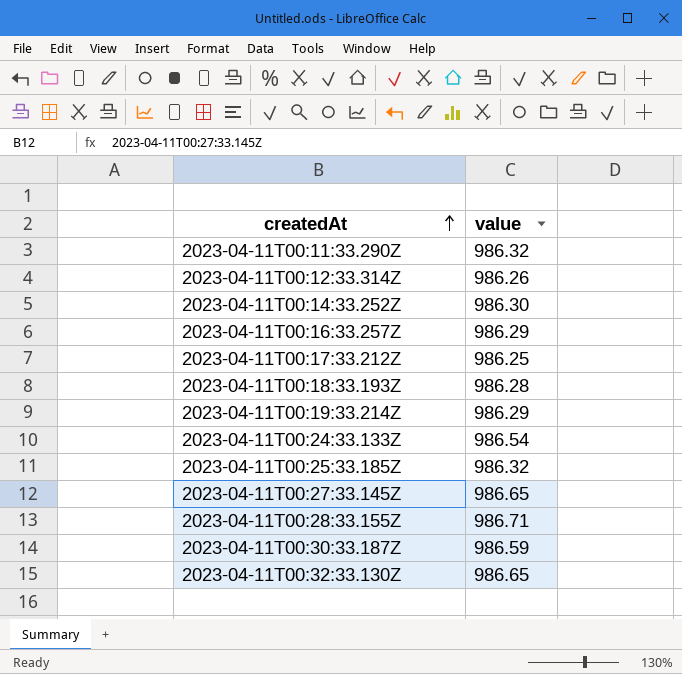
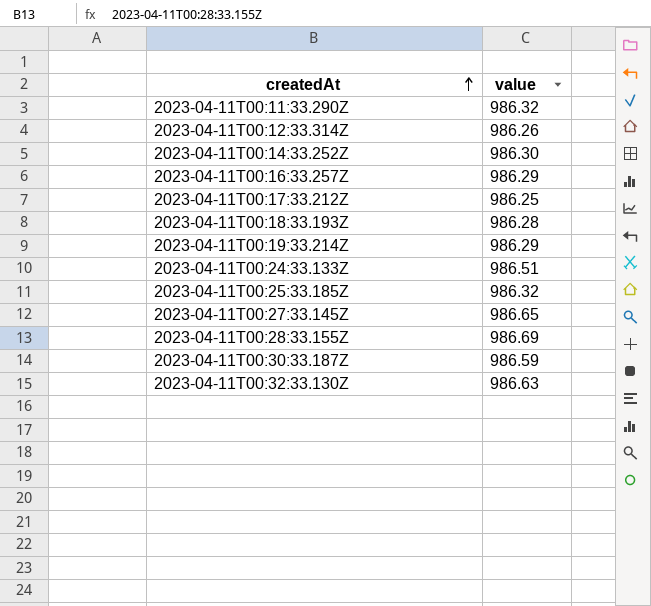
2023-04-11T00:24:33.133Z | value: 986.54 -> 986.51
2023-04-11T00:28:33.155Z | value: 986.71 -> 986.69
2023-04-11T00:32:33.130Z | value: 986.65 -> 986.63

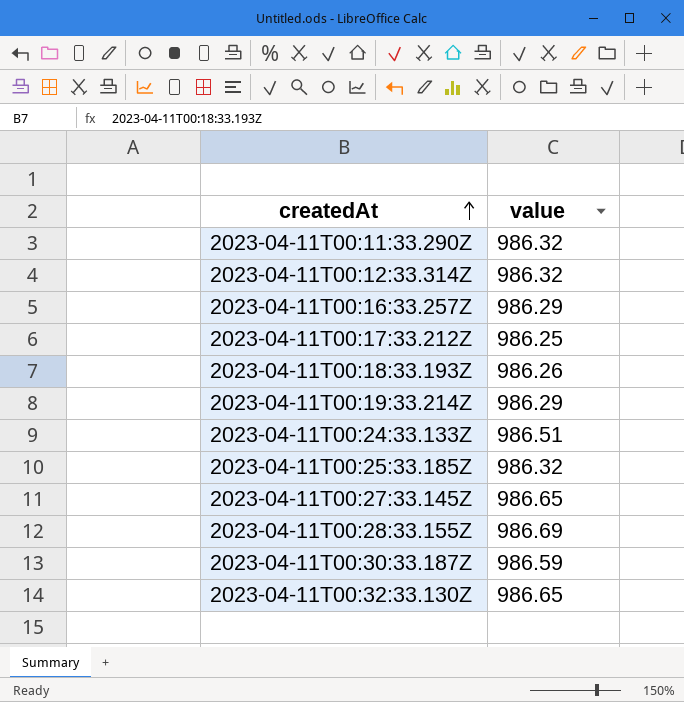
row 2023-04-11T00:14:33.252Z: 986.30 -> none
2023-04-11T00:12:33.314Z | value: 986.26 -> 986.32
2023-04-11T00:18:33.193Z | value: 986.28 -> 986.26
2023-04-11T00:32:33.130Z | value: 986.63 -> 986.65

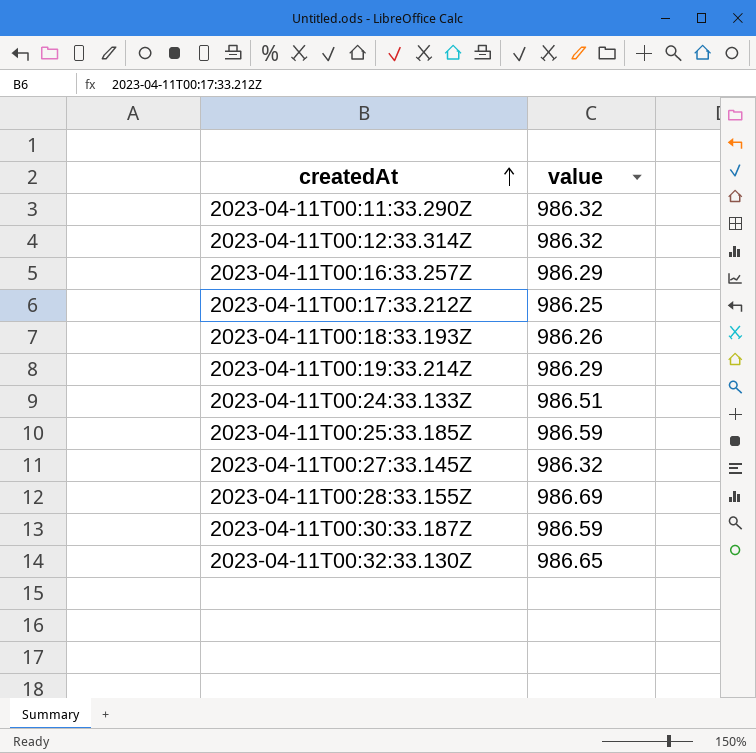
2023-04-11T00:25:33.185Z | value: 986.32 -> 986.59
2023-04-11T00:27:33.145Z | value: 986.65 -> 986.32

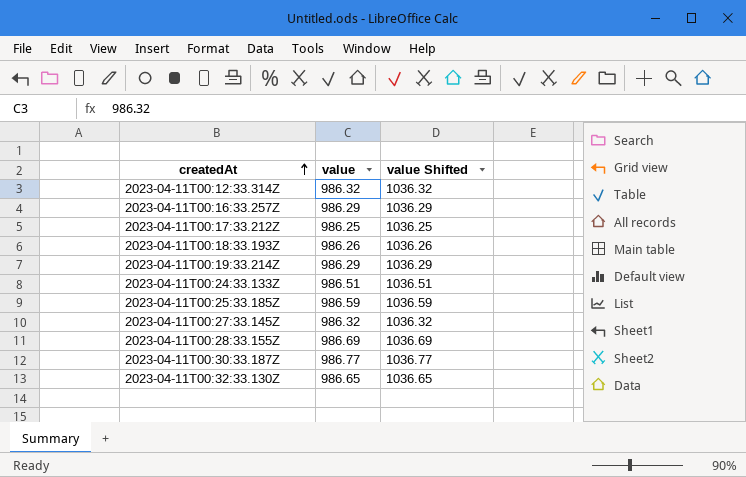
column value Shifted | formula: none -> [value] + 50
row 2023-04-11T00:11:33.290Z: 986.32 -> none
2023-04-11T00:30:33.187Z | value: 986.59 -> 986.77

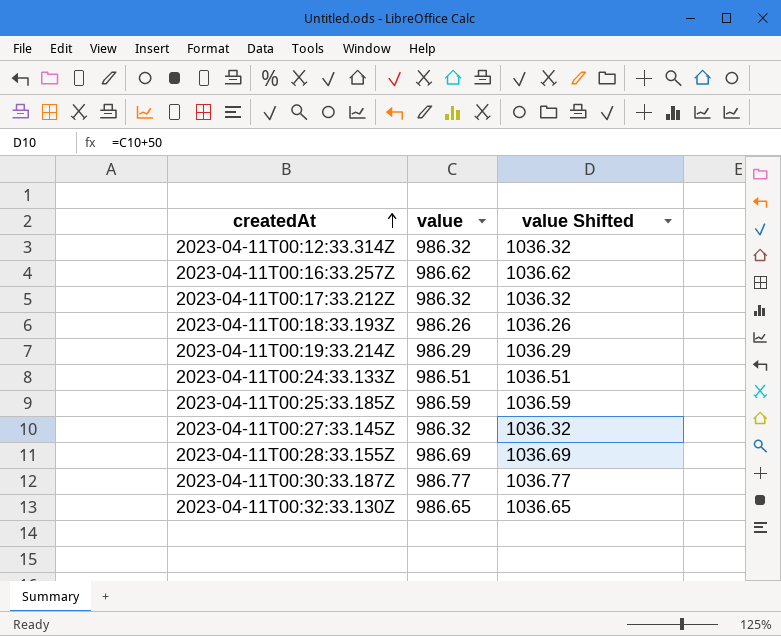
2023-04-11T00:16:33.257Z | value: 986.29 -> 986.62
2023-04-11T00:16:33.257Z | value Shifted: 1036.29 -> 1036.62
2023-04-11T00:17:33.212Z | value: 986.25 -> 986.32
2023-04-11T00:17:33.212Z | value Shifted: 1036.25 -> 1036.32

